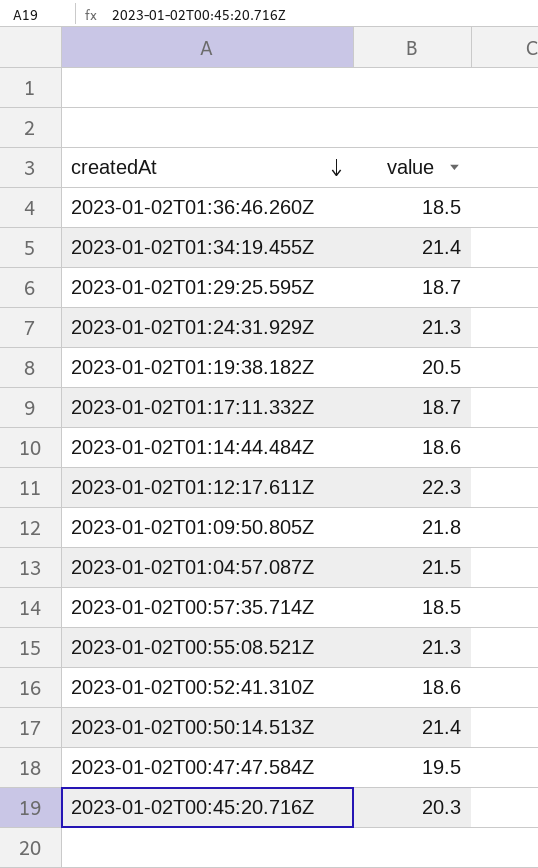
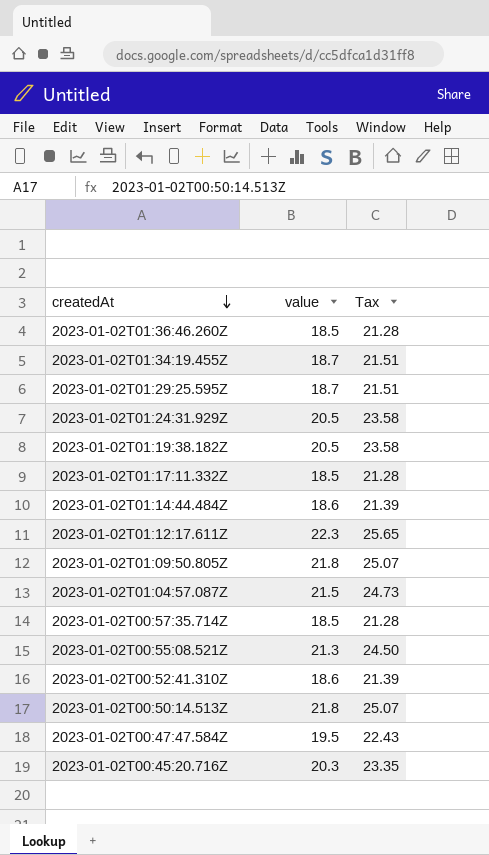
column Tax | formula: none -> [value] * 1.15
2023-01-02T01:34:19.455Z | value: 21.4 -> 18.7
2023-01-02T01:24:31.929Z | value: 21.3 -> 20.5
2023-01-02T01:17:11.332Z | value: 18.7 -> 18.5
2023-01-02T00:50:14.513Z | value: 21.4 -> 21.8

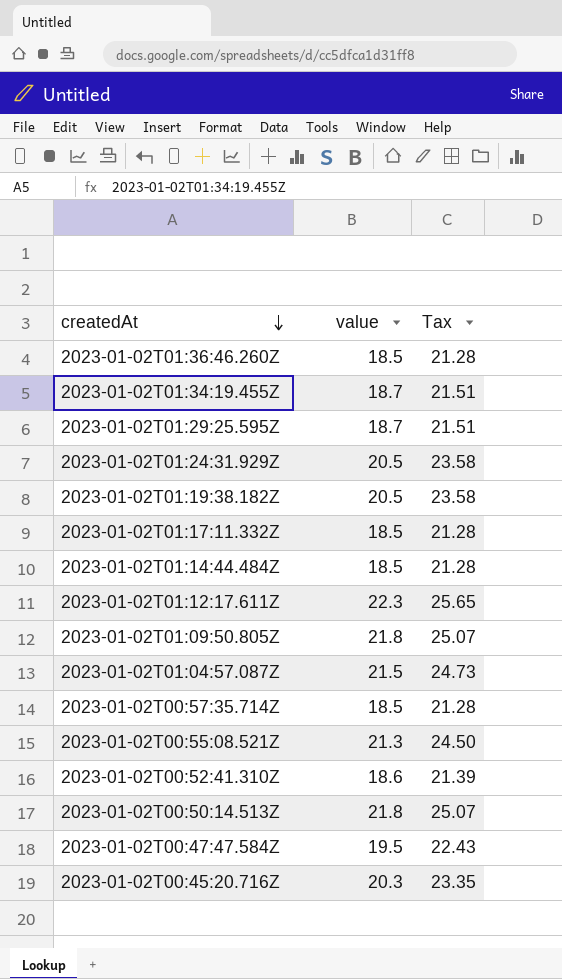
2023-01-02T01:14:44.484Z | value: 18.6 -> 18.5
2023-01-02T01:14:44.484Z | Tax: 21.39 -> 21.28

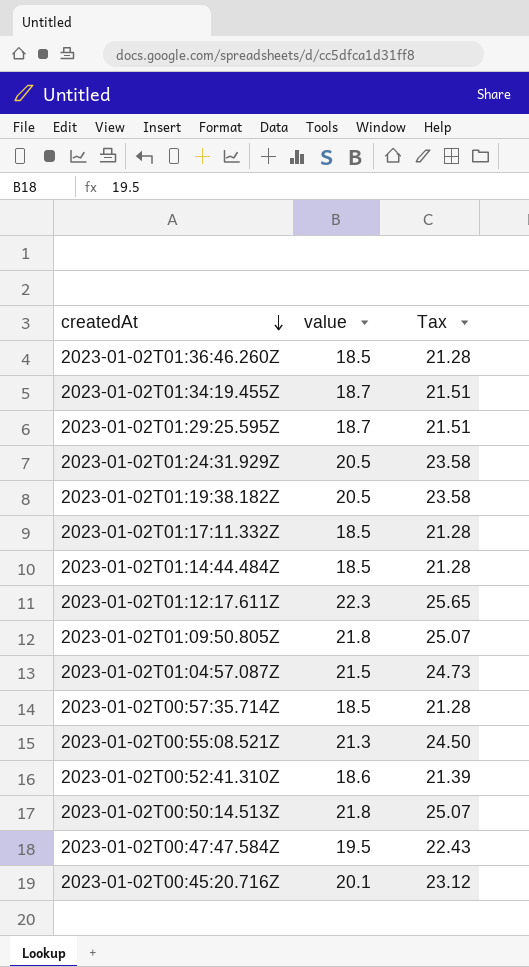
2023-01-02T00:45:20.716Z | value: 20.3 -> 20.1
2023-01-02T00:45:20.716Z | Tax: 23.35 -> 23.12

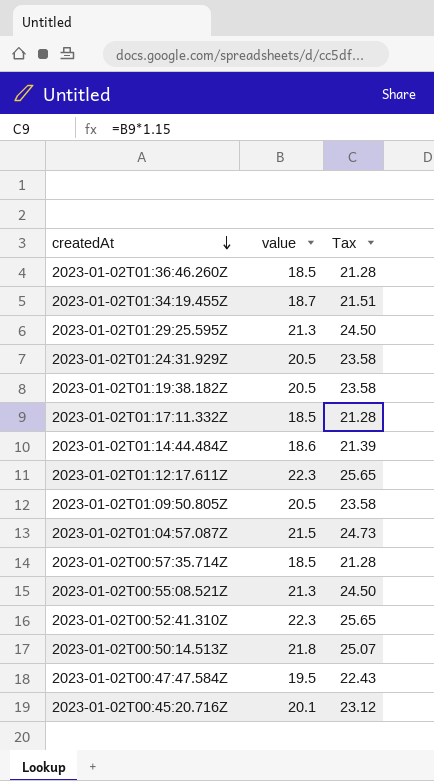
2023-01-02T01:29:25.595Z | value: 18.7 -> 21.3
2023-01-02T01:29:25.595Z | Tax: 21.51 -> 24.50
2023-01-02T01:14:44.484Z | value: 18.5 -> 18.6
2023-01-02T01:14:44.484Z | Tax: 21.28 -> 21.39
2023-01-02T01:09:50.805Z | value: 21.8 -> 20.5
2023-01-02T01:09:50.805Z | Tax: 25.07 -> 23.58
2023-01-02T00:52:41.310Z | value: 18.6 -> 22.3
2023-01-02T00:52:41.310Z | Tax: 21.39 -> 25.65

